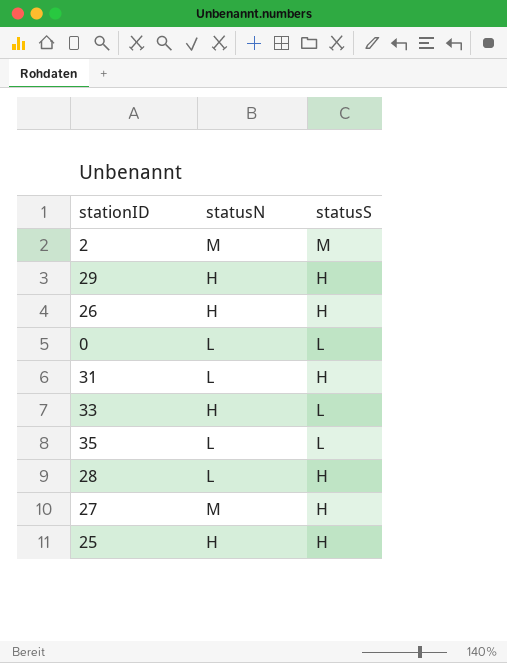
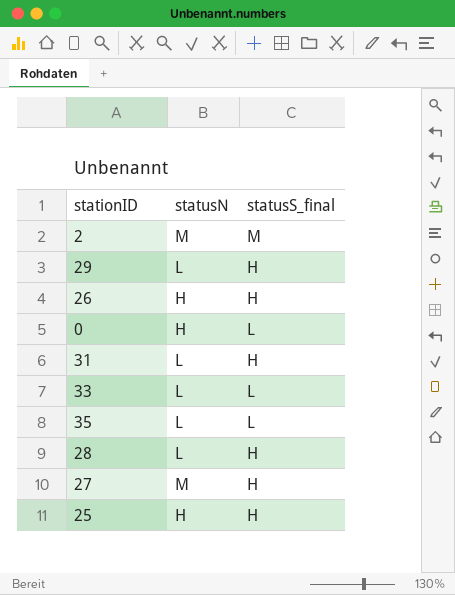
column name: statusS -> statusS_final
29 | statusN: H -> L
0 | statusN: L -> H
33 | statusN: H -> L

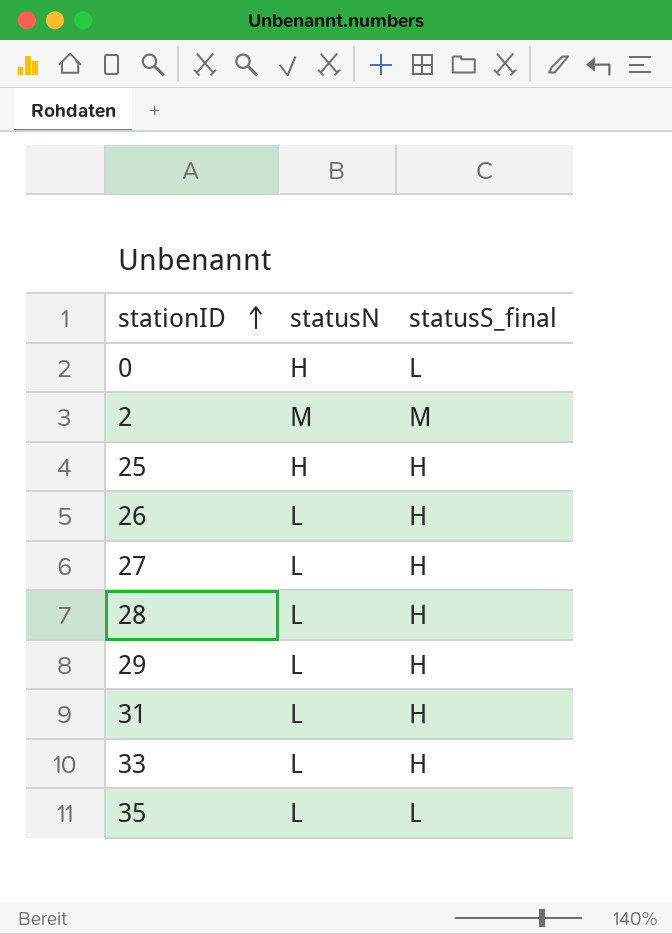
row order: none -> stationID ascending
26 | statusN: H -> L
27 | statusN: M -> L
33 | statusS_final: L -> H

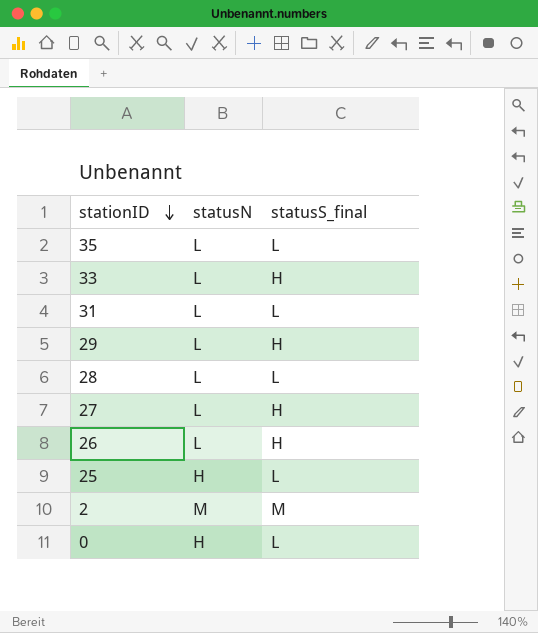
row order: stationID ascending -> stationID descending
31 | statusS_final: H -> L
28 | statusS_final: H -> L
25 | statusS_final: H -> L

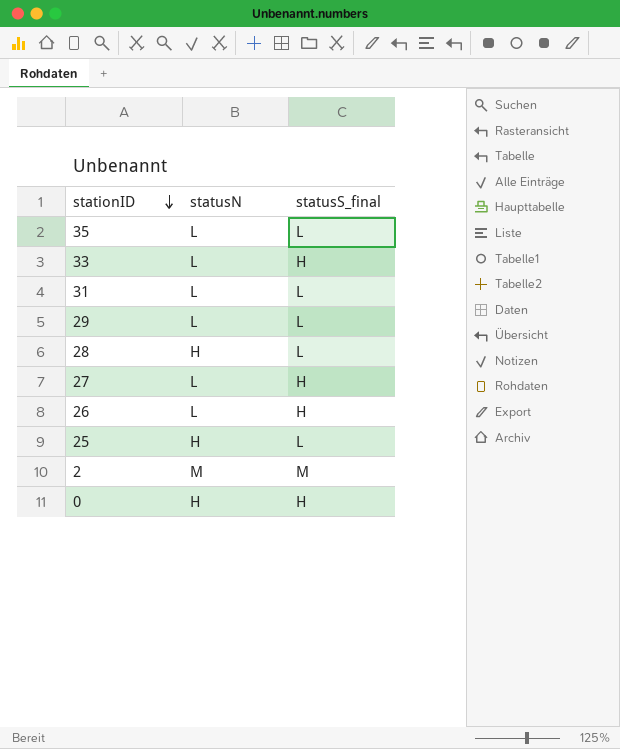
29 | statusS_final: H -> L
28 | statusN: L -> H
0 | statusS_final: L -> H

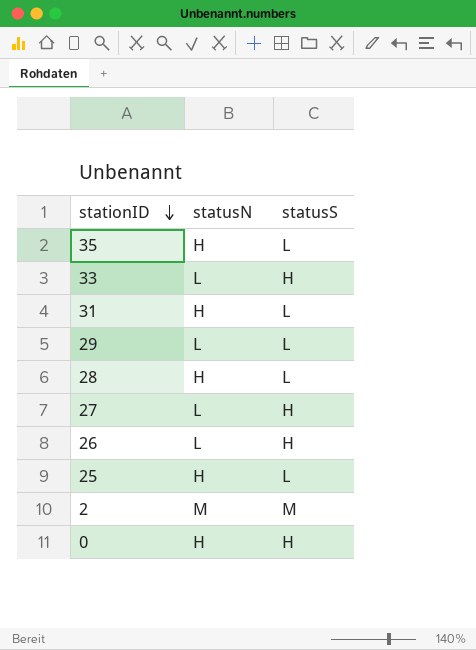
column name: statusS_final -> statusS
35 | statusN: L -> H
31 | statusN: L -> H

